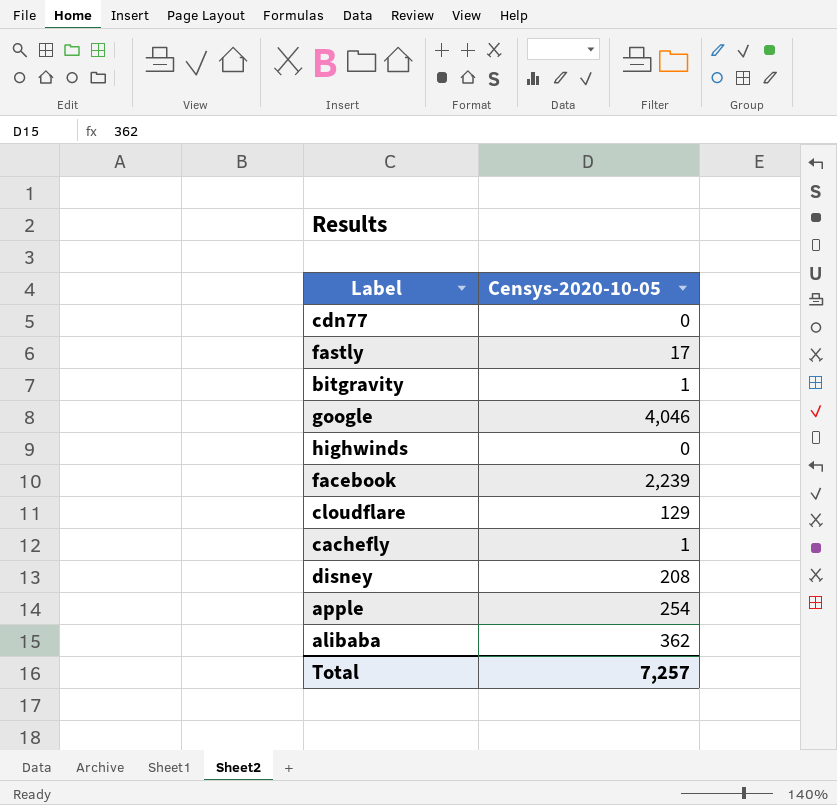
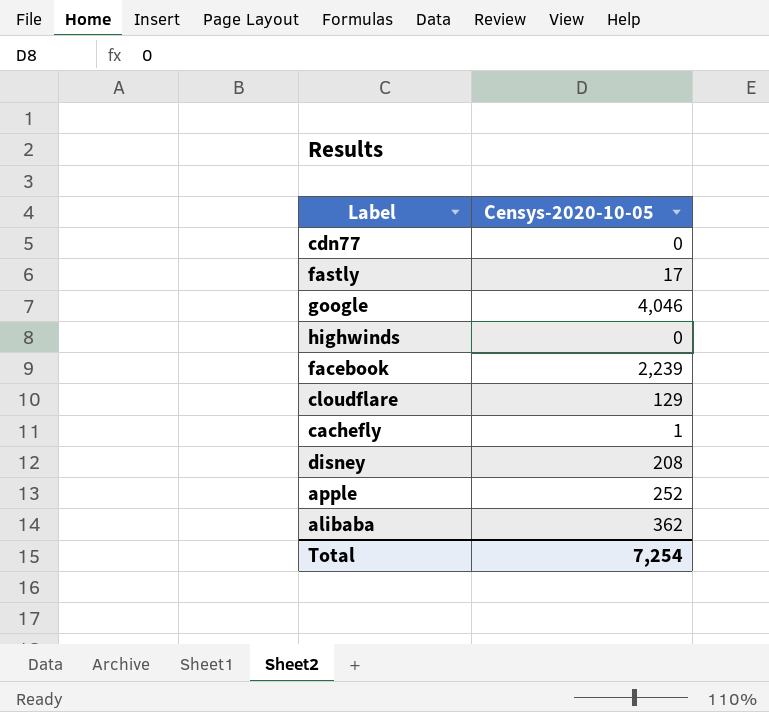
row bitgravity: 1 -> none
apple | Censys-2020-10-05: 254 -> 252
Total | Censys-2020-10-05: 7,257 -> 7,254

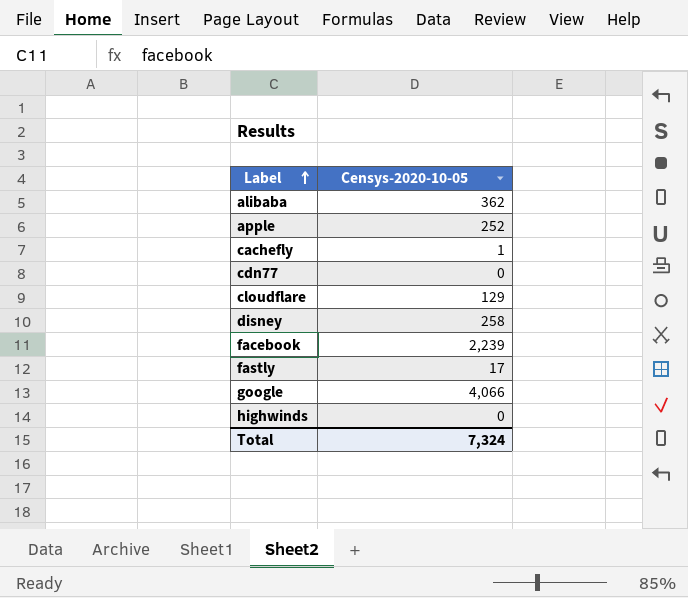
row order: none -> Label ascending
disney | Censys-2020-10-05: 208 -> 258
google | Censys-2020-10-05: 4,046 -> 4,066
Total | Censys-2020-10-05: 7,254 -> 7,324

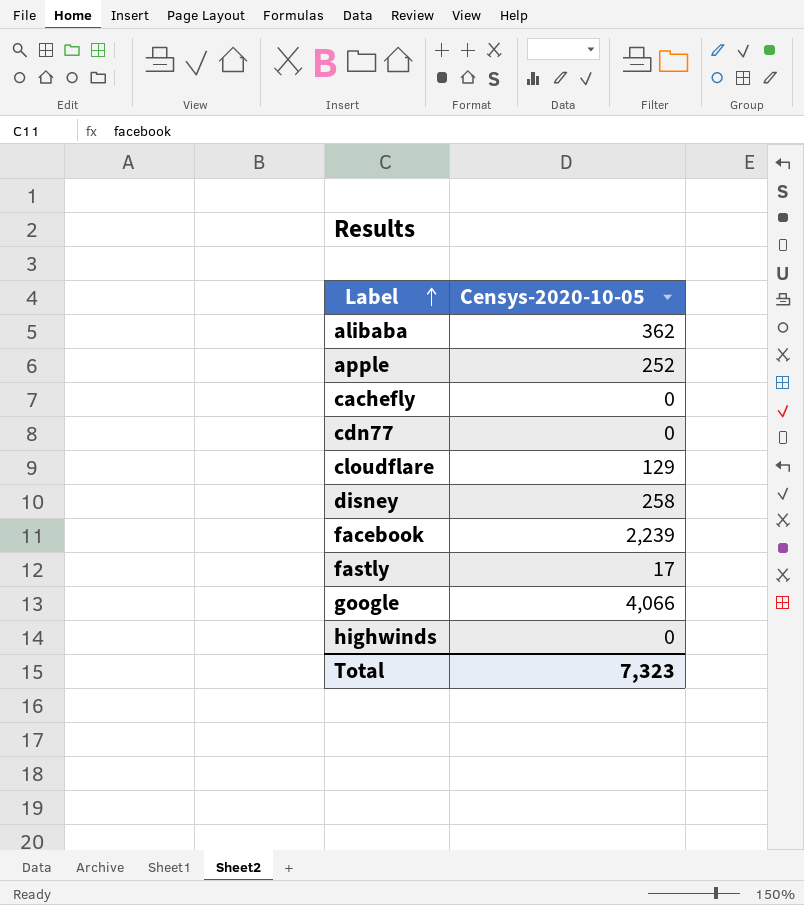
cachefly | Censys-2020-10-05: 1 -> 0
Total | Censys-2020-10-05: 7,324 -> 7,323

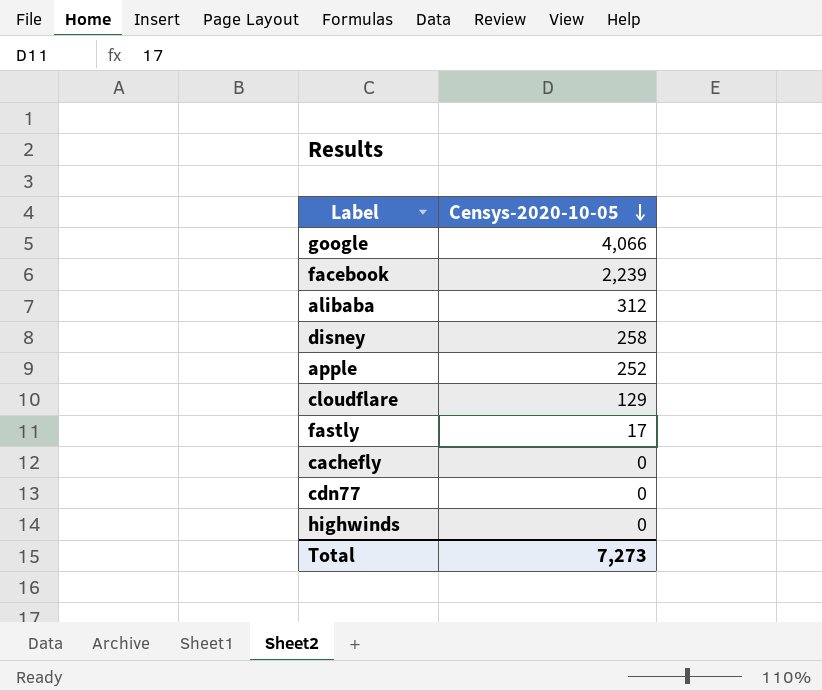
row order: Label ascending -> Censys-2020-10-05 descending
alibaba | Censys-2020-10-05: 362 -> 312
Total | Censys-2020-10-05: 7,323 -> 7,273

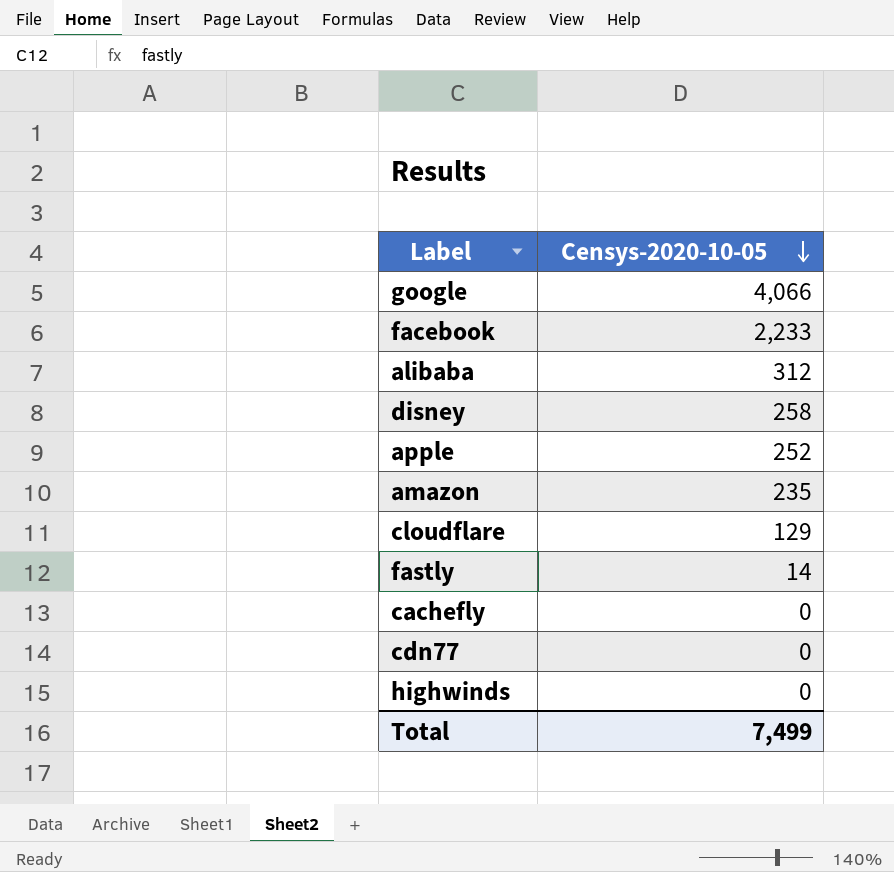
facebook | Censys-2020-10-05: 2,239 -> 2,233
row amazon: none -> 235
fastly | Censys-2020-10-05: 17 -> 14
Total | Censys-2020-10-05: 7,273 -> 7,499

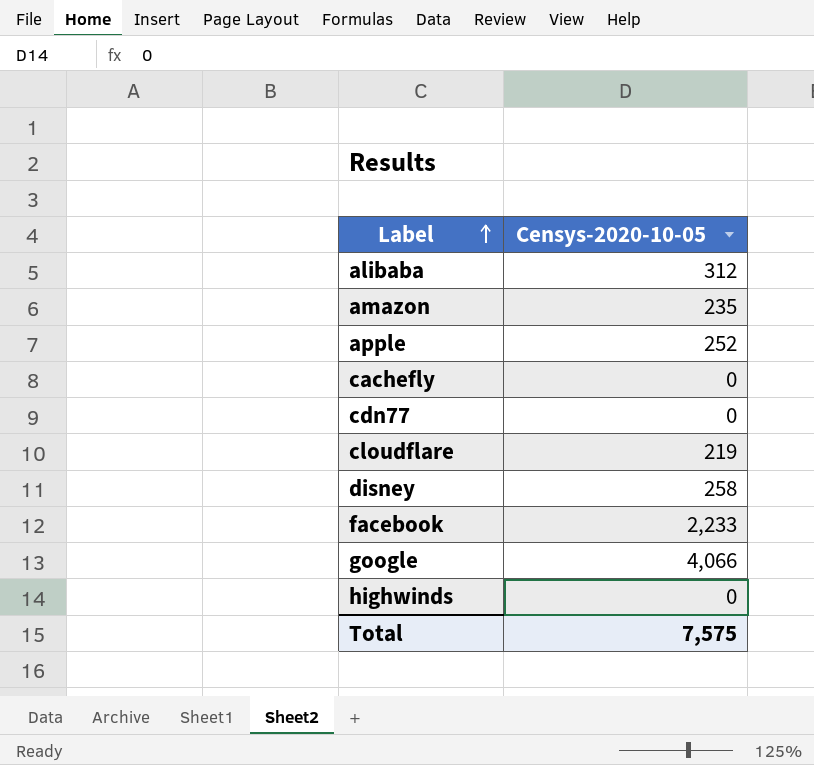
row order: Censys-2020-10-05 descending -> Label ascending
row fastly: 14 -> none
cloudflare | Censys-2020-10-05: 129 -> 219
Total | Censys-2020-10-05: 7,499 -> 7,575

